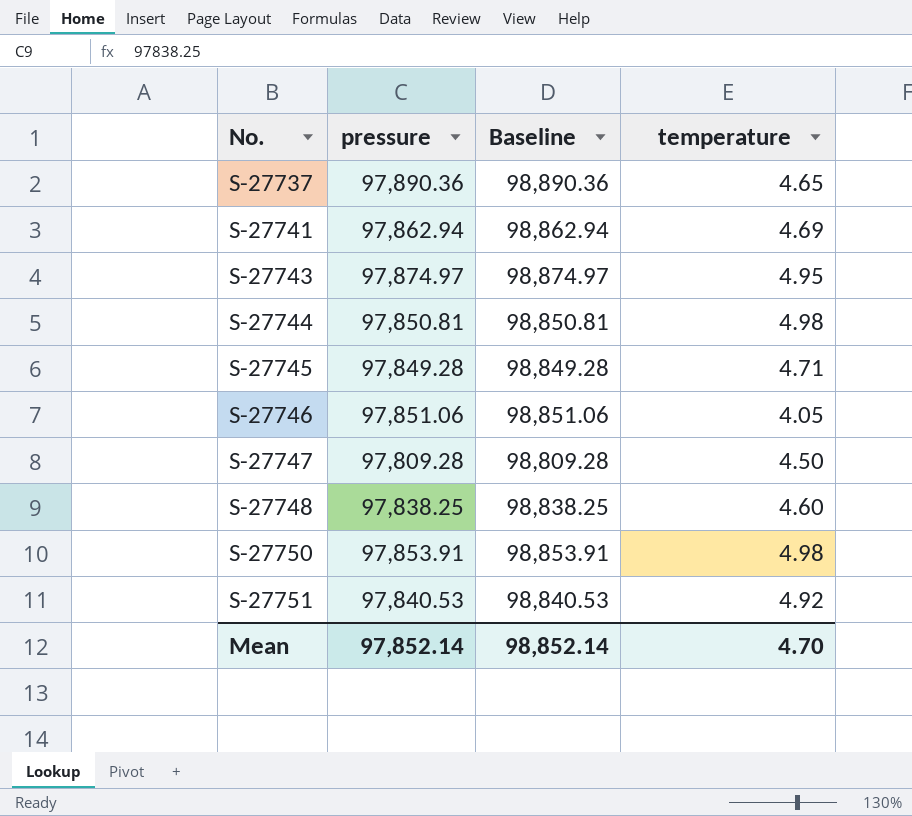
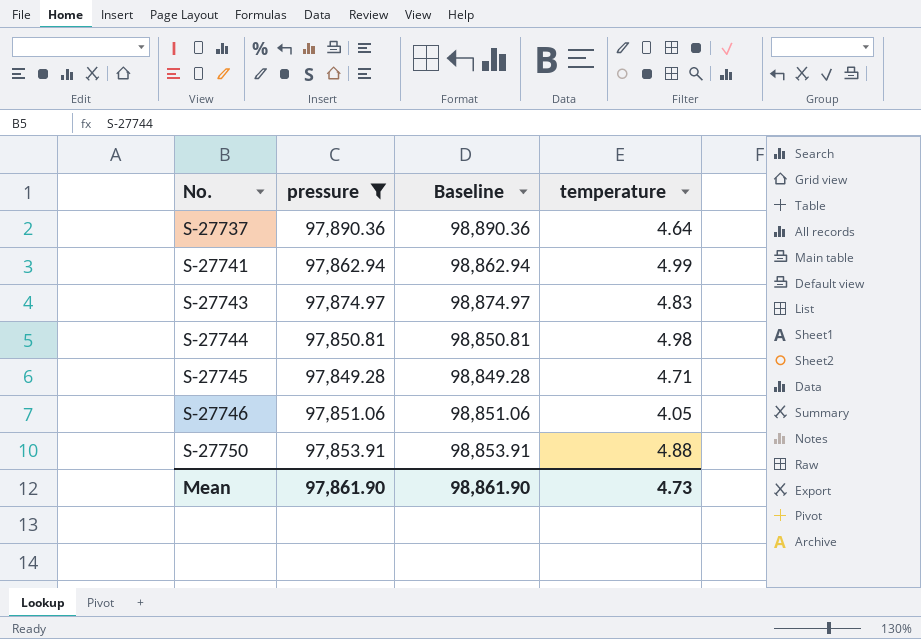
filter: none -> pressure >= 97,849.28
S-27737 | temperature: 4.65 -> 4.64
S-27741 | temperature: 4.69 -> 4.99
S-27743 | temperature: 4.95 -> 4.83
S-27750 | temperature: 4.98 -> 4.88
Mean | pressure: 97,852.14 -> 97,861.90
Mean | Baseline: 98,852.14 -> 98,861.90
Mean | temperature: 4.70 -> 4.73

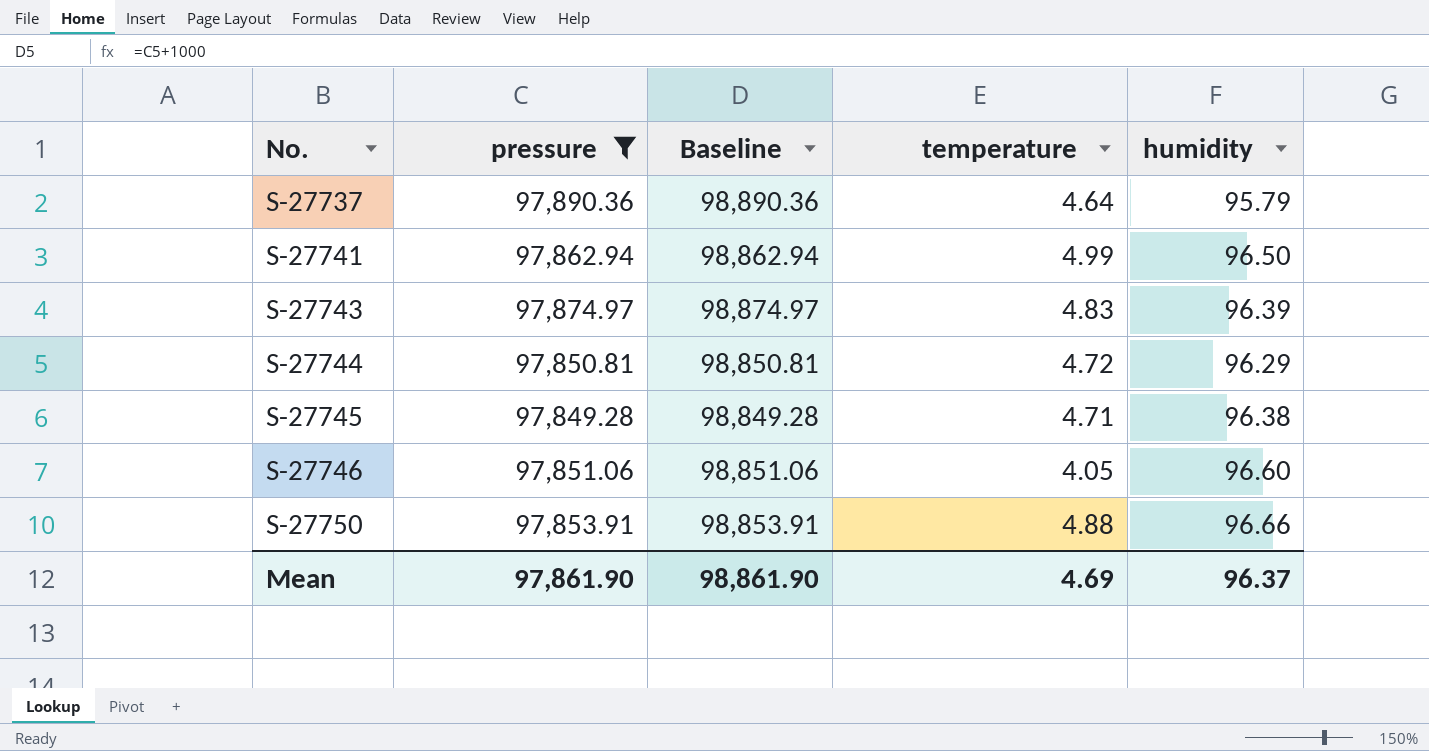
column humidity | position: none -> 5
S-27744 | temperature: 4.98 -> 4.72
Mean | temperature: 4.73 -> 4.69

